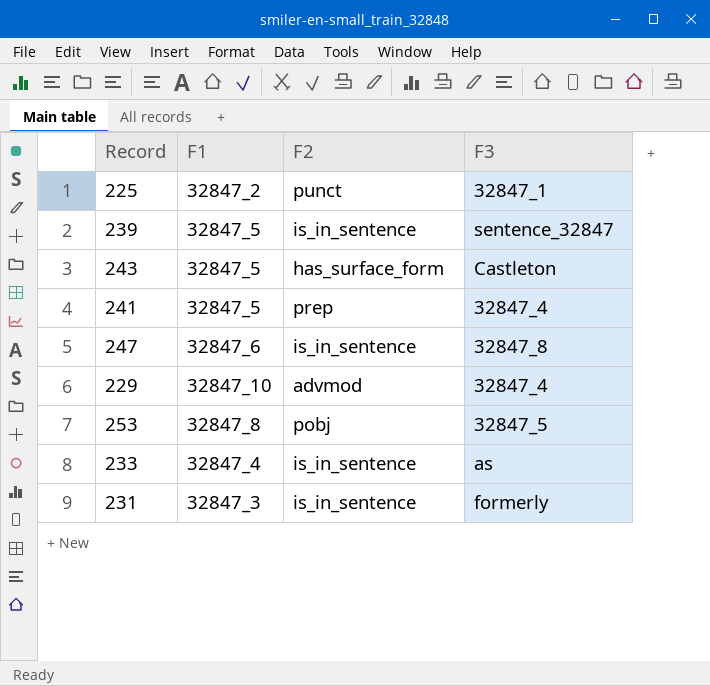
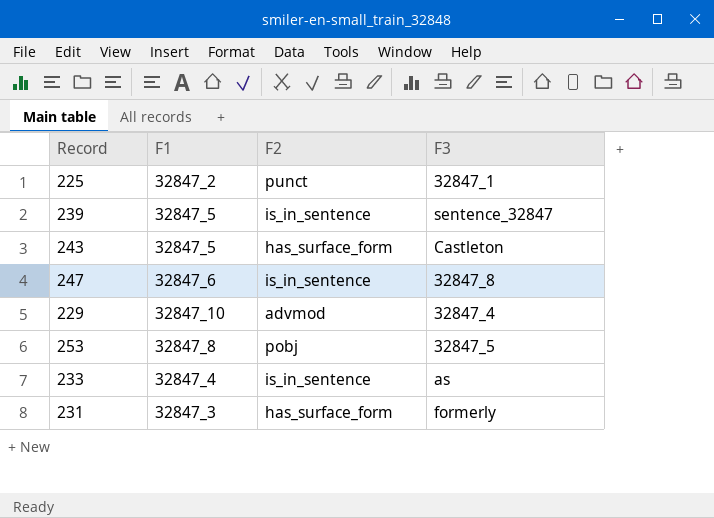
row 241: 32847_5 | prep | 32847_4 -> none
231 | F2: is_in_sentence -> has_surface_form

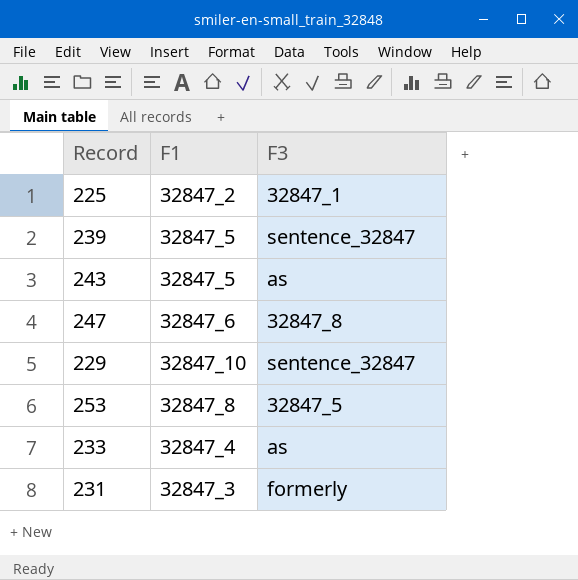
column F2 | position: 3 -> none
243 | F3: Castleton -> as
229 | F3: 32847_4 -> sentence_32847

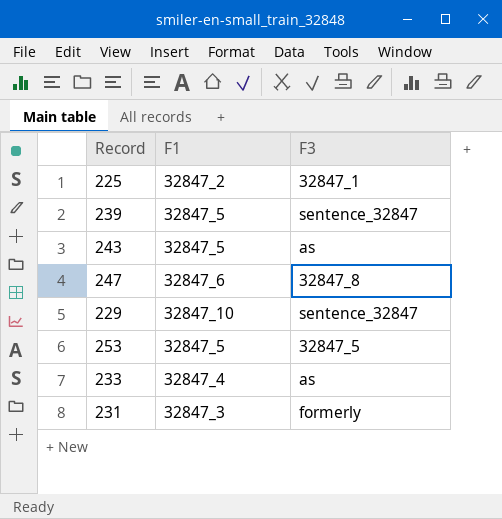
253 | F1: 32847_8 -> 32847_5

